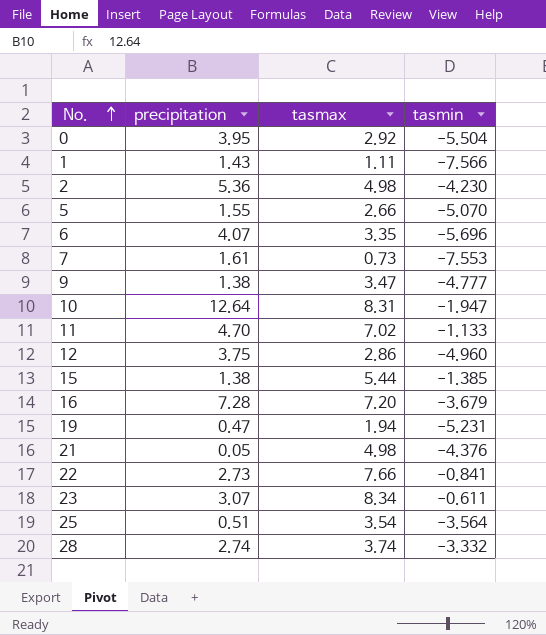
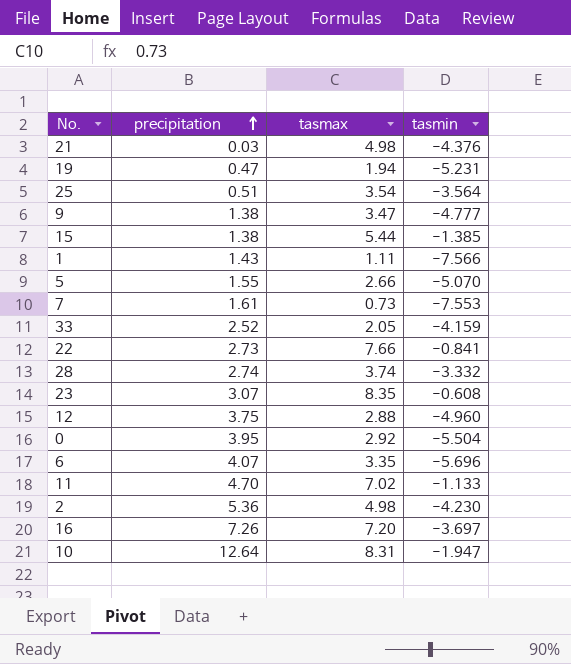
row order: No. ascending -> precipitation ascending
21 | precipitation: 0.05 -> 0.03
row 33: none -> 2.52 | 2.05 | -4.159
23 | tasmax: 8.34 -> 8.35
23 | tasmin: -0.611 -> -0.608
12 | tasmax: 2.86 -> 2.88
16 | precipitation: 7.28 -> 7.26
16 | tasmin: -3.679 -> -3.697

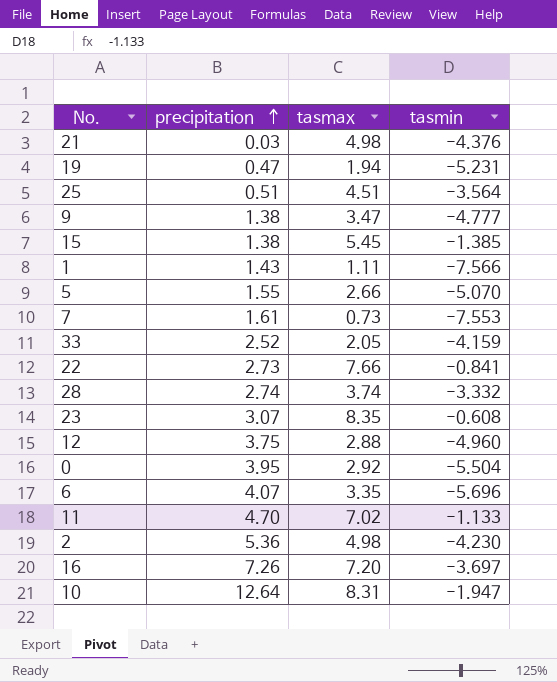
25 | tasmax: 3.54 -> 4.51
15 | tasmax: 5.44 -> 5.45

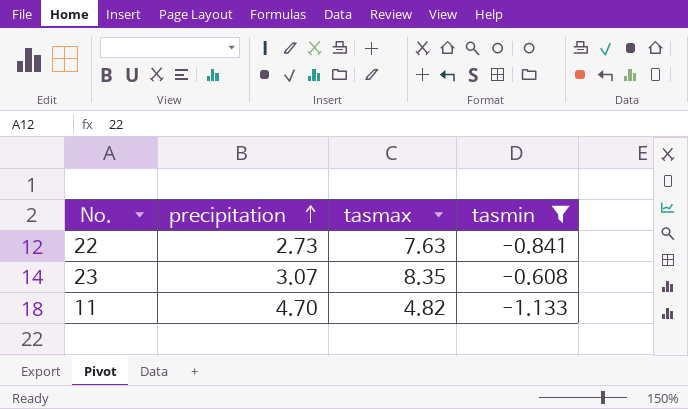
filter: none -> tasmin >= -1.133
22 | tasmax: 7.66 -> 7.63
11 | tasmax: 7.02 -> 4.82

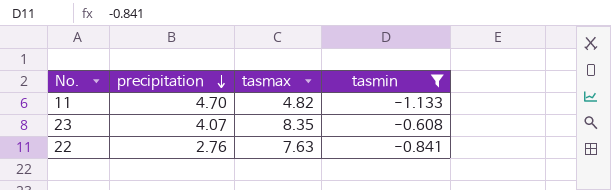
row order: precipitation ascending -> precipitation descending
23 | precipitation: 3.07 -> 4.07
22 | precipitation: 2.73 -> 2.76

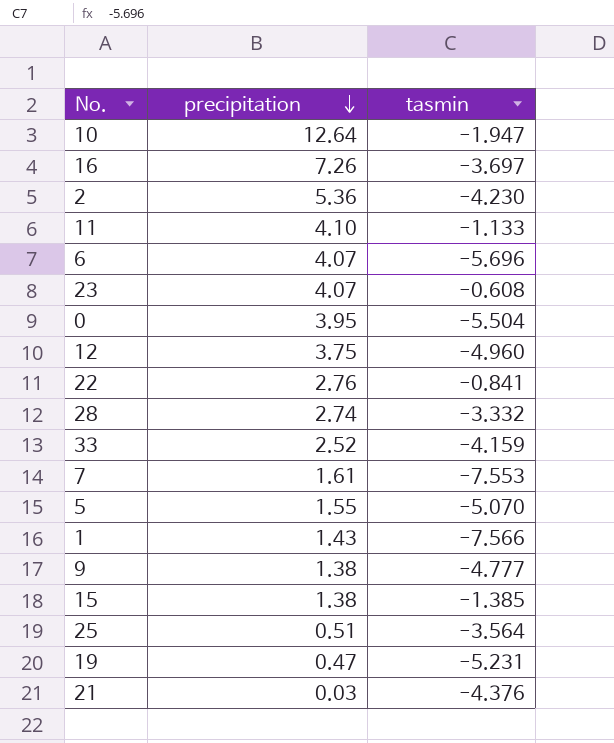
filter: tasmin >= -1.133 -> none
column tasmax | position: 3 -> none
11 | precipitation: 4.70 -> 4.10

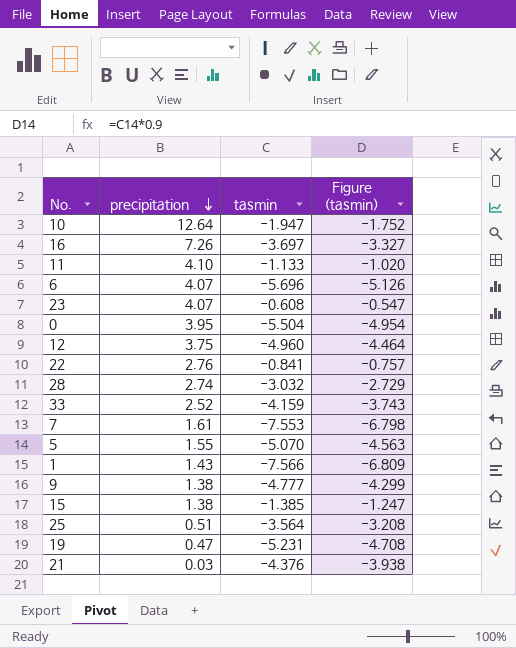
column Figure (tasmin) | formula: none -> [tasmin] * 0.9
row 2: 5.36 | -4.230 -> none
28 | tasmin: -3.332 -> -3.032

